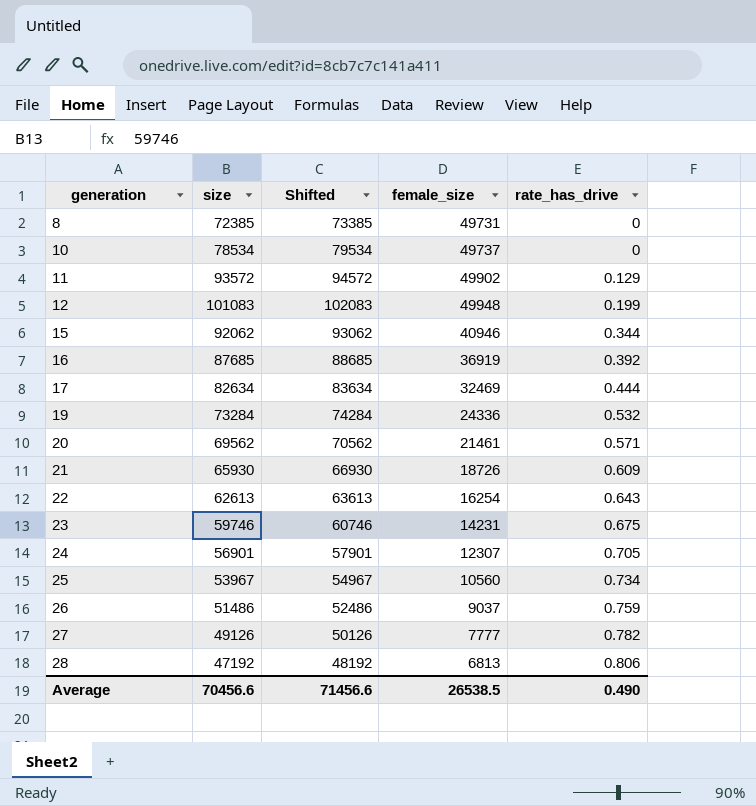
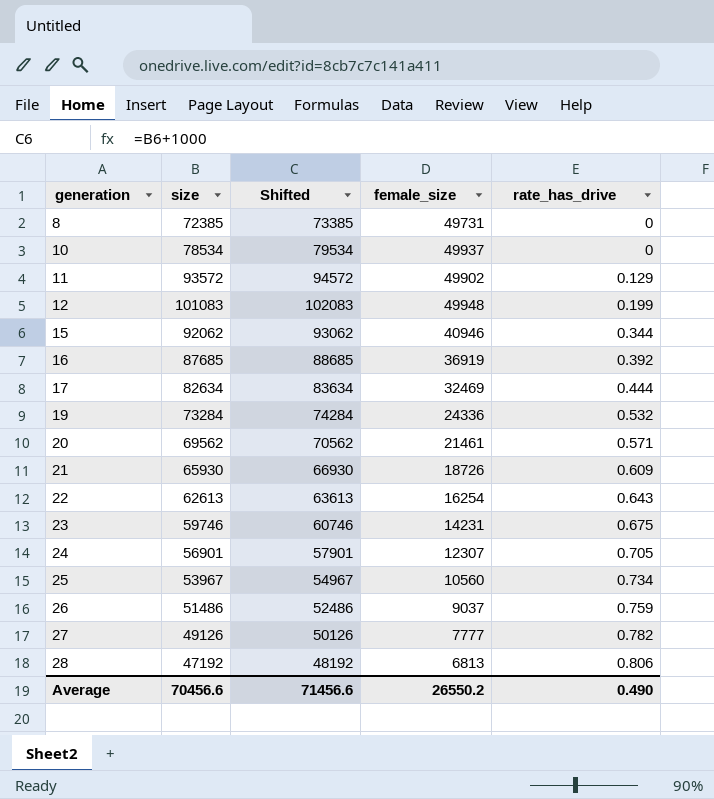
10 | female_size: 49737 -> 49937
Average | female_size: 26538.5 -> 26550.2

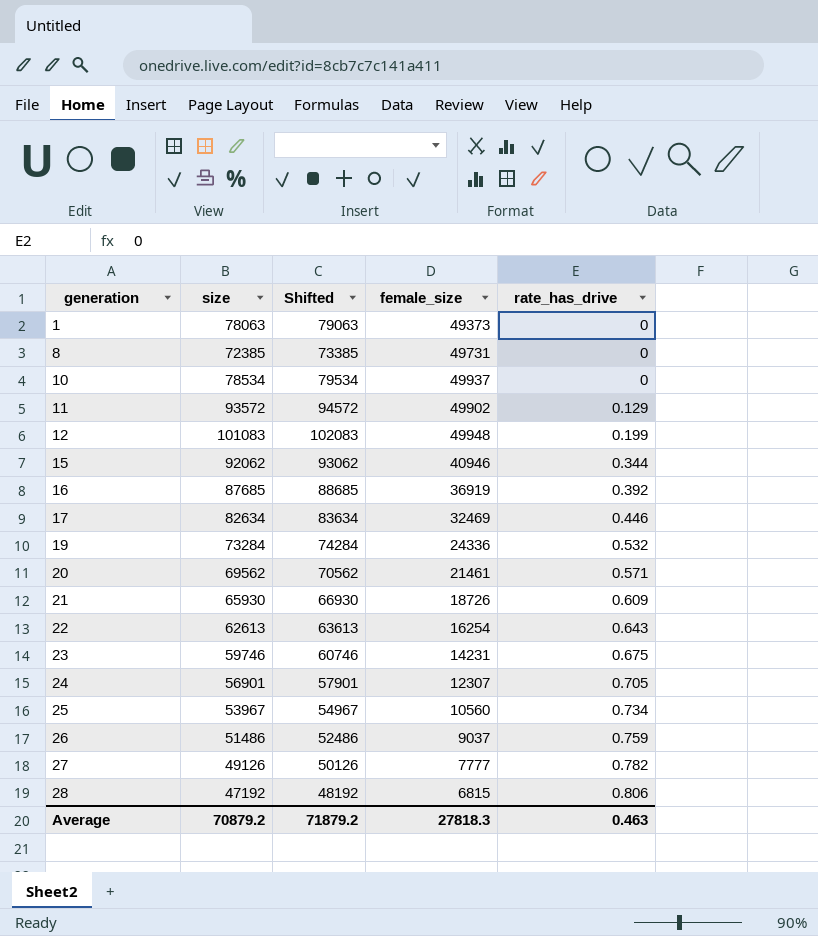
row 1: none -> 78063 | 79063 | 49373 | 0
17 | rate_has_drive: 0.444 -> 0.446
28 | female_size: 6813 -> 6815
Average | size: 70456.6 -> 70879.2
Average | Shifted: 71456.6 -> 71879.2
Average | female_size: 26550.2 -> 27818.3
Average | rate_has_drive: 0.490 -> 0.463

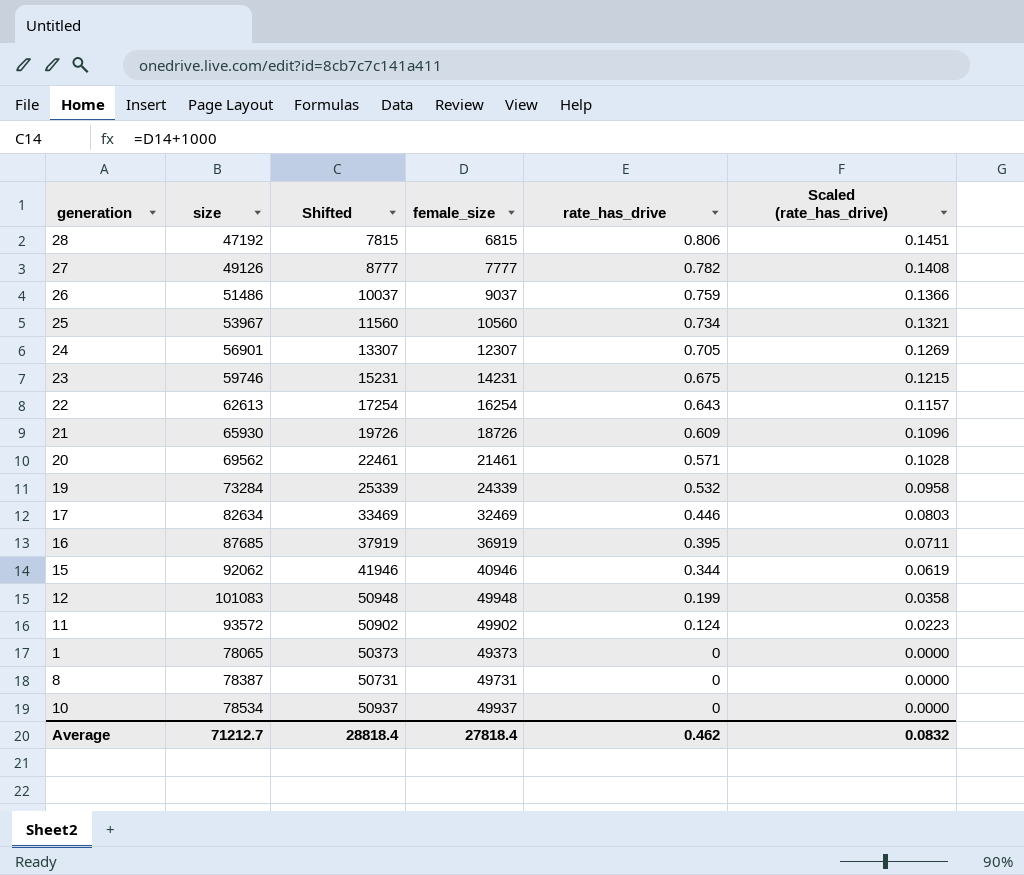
row order: generation ascending -> rate_has_drive descending
column Shifted | formula: [size] + 1000 -> [female_size] + 1000
column Scaled (rate_has_drive) | formula: none -> [rate_has_drive] * 0.18
19 | female_size: 24336 -> 24339
16 | rate_has_drive: 0.392 -> 0.395
11 | rate_has_drive: 0.129 -> 0.124
1 | size: 78063 -> 78065
8 | size: 72385 -> 78387
Average | size: 70879.2 -> 71212.7
Average | Shifted: 71879.2 -> 28818.4
Average | female_size: 27818.3 -> 27818.4
Average | rate_has_drive: 0.463 -> 0.462

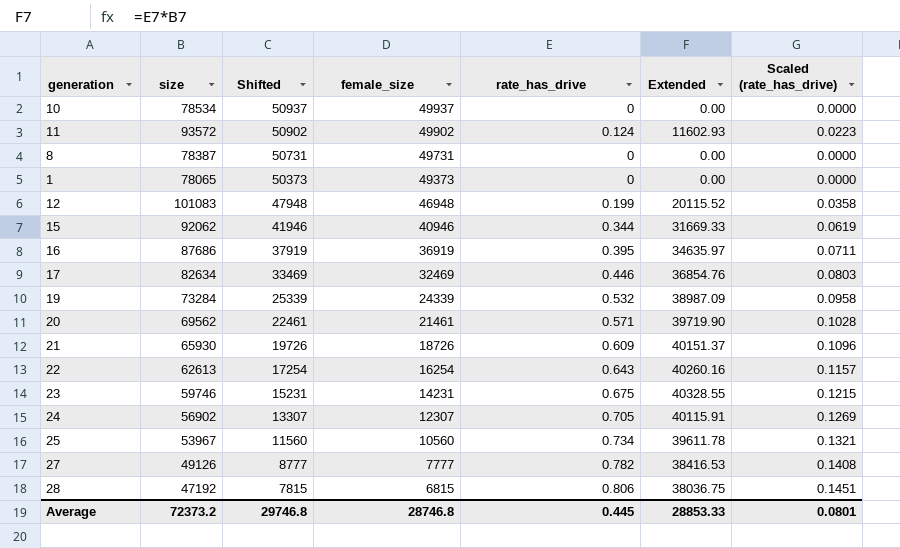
row order: rate_has_drive descending -> Shifted descending
column Extended | formula: none -> [size] * [rate_has_drive]
row 26: 51486 | 10037 | 9037 | 0.759 | 0.1366 -> none
12 | Shifted: 50948 -> 47948
12 | female_size: 49948 -> 46948
16 | size: 87685 -> 87686
24 | size: 56901 -> 56902
Average | size: 71212.7 -> 72373.2
Average | Shifted: 28818.4 -> 29746.8
Average | female_size: 27818.4 -> 28746.8
Average | rate_has_drive: 0.462 -> 0.445
Average | Scaled (rate_has_drive): 0.0832 -> 0.0801

